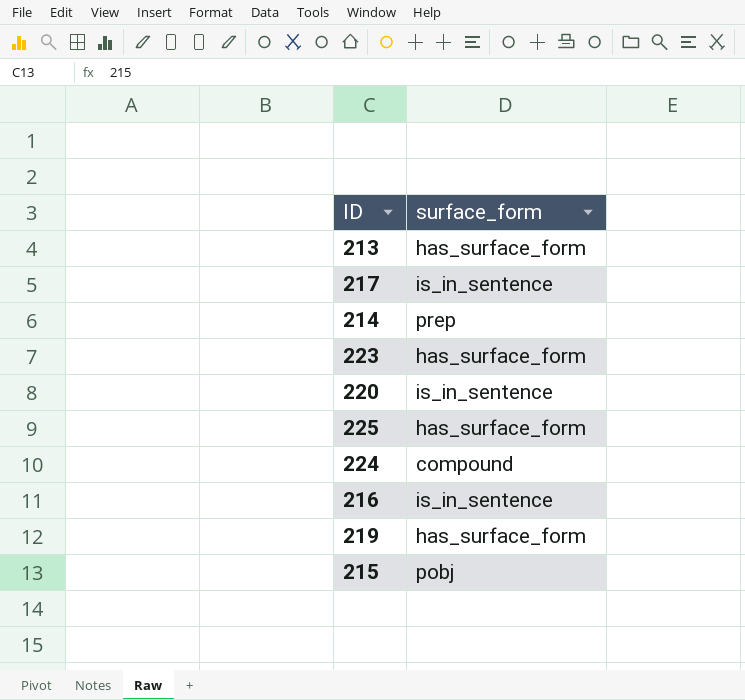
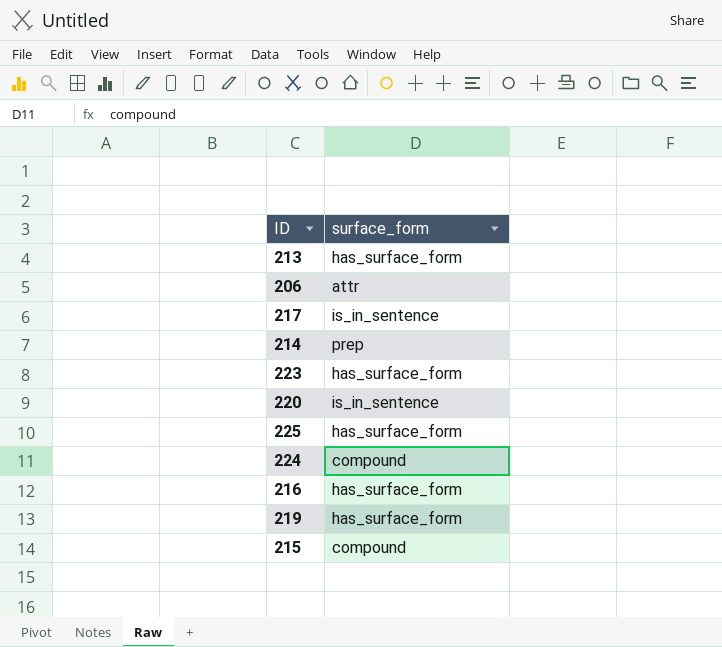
row 206: none -> attr
216 | surface_form: is_in_sentence -> has_surface_form
215 | surface_form: pobj -> compound

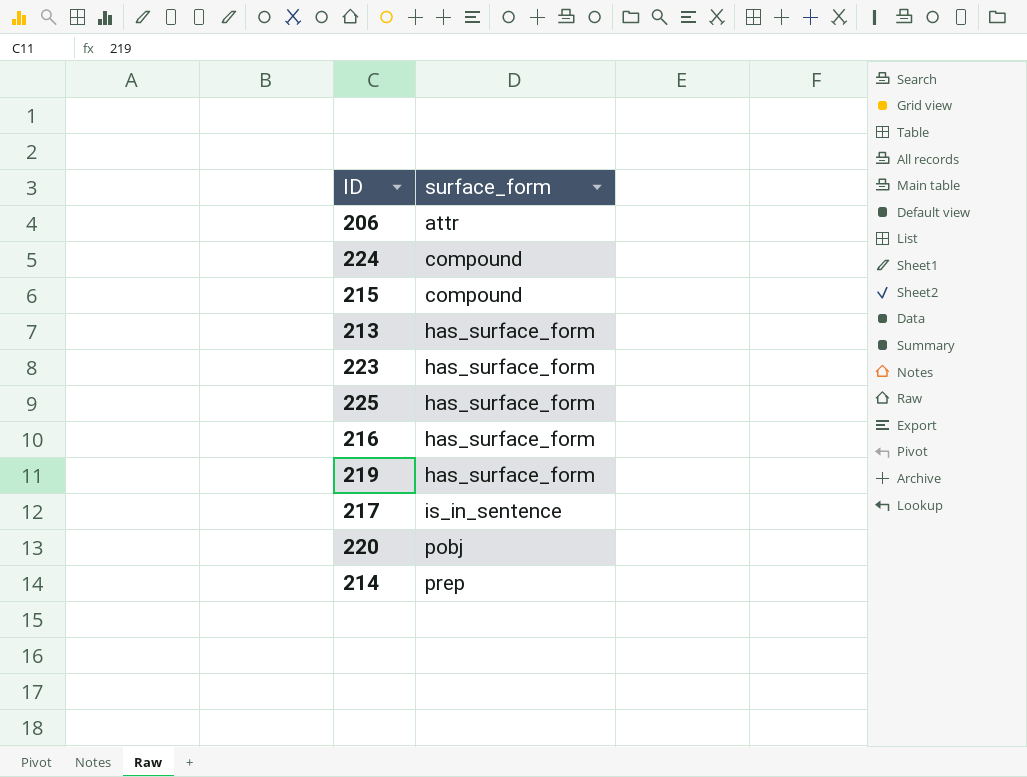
row order: none -> surface_form ascending
220 | surface_form: is_in_sentence -> pobj

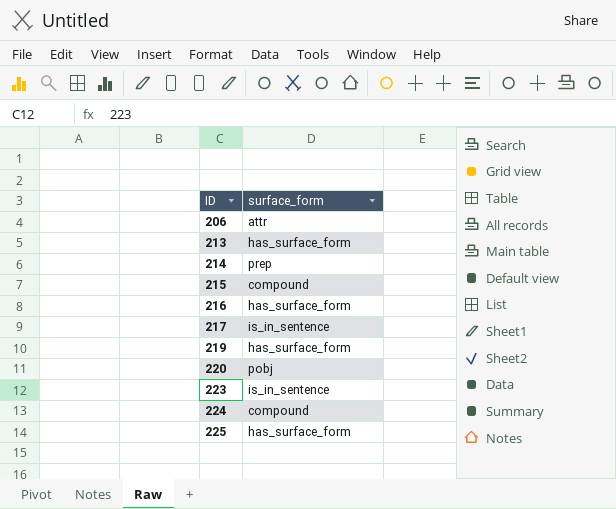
row order: surface_form ascending -> ID ascending
223 | surface_form: has_surface_form -> is_in_sentence

